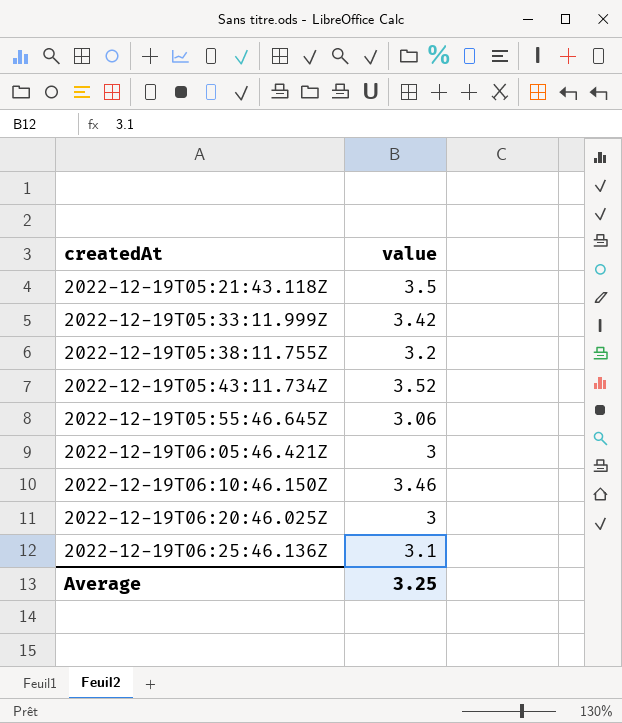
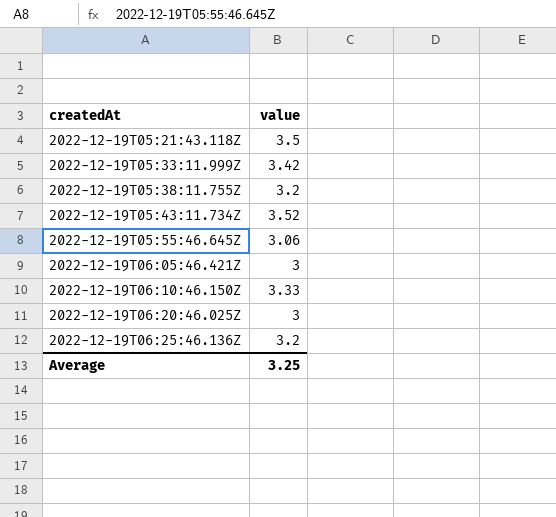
2022-12-19T06:10:46.150Z | value: 3.46 -> 3.33
2022-12-19T06:25:46.136Z | value: 3.1 -> 3.2

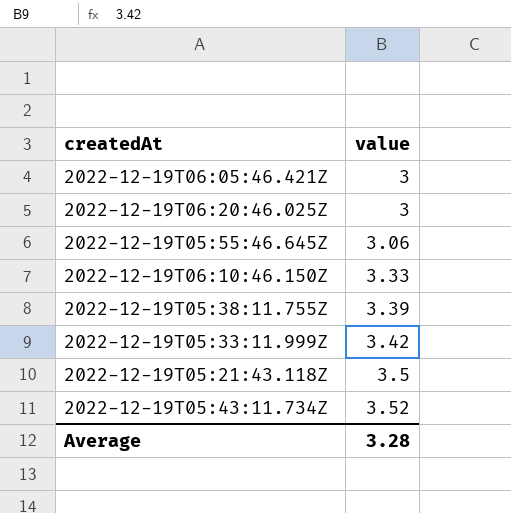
row order: createdAt ascending -> value ascending
row 2022-12-19T06:25:46.136Z: 3.2 -> none
2022-12-19T05:38:11.755Z | value: 3.2 -> 3.39
Average | value: 3.25 -> 3.28

